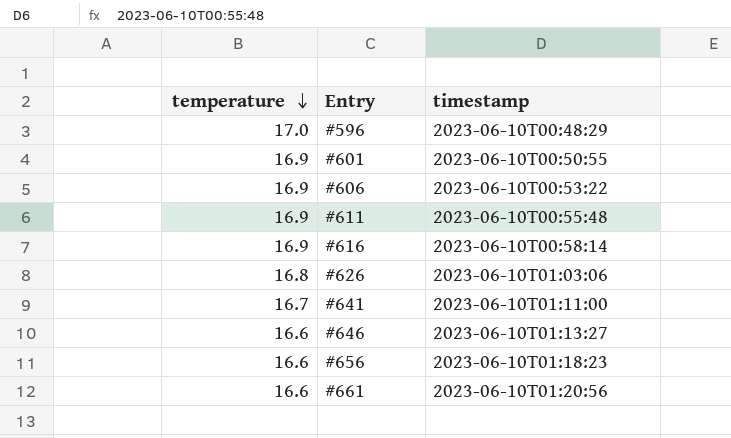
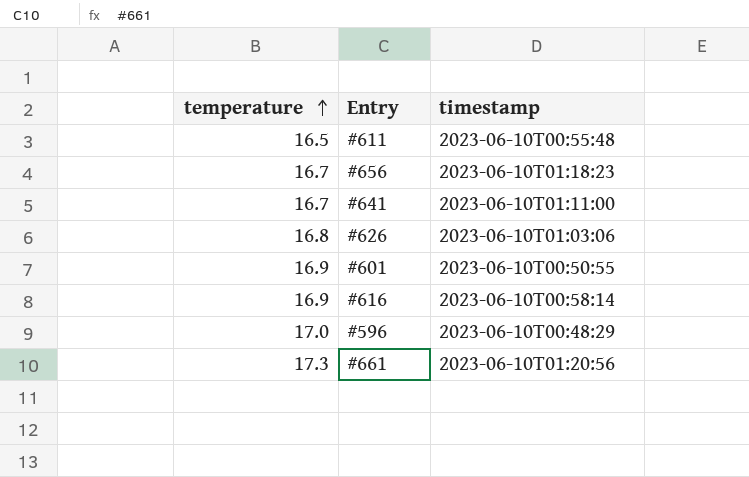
row order: temperature descending -> temperature ascending
row #606: 16.9 | 2023-06-10T00:53:22 -> none
row #646: 16.6 | 2023-06-10T01:13:27 -> none
#611 | temperature: 16.9 -> 16.5
#656 | temperature: 16.6 -> 16.7
#661 | temperature: 16.6 -> 17.3

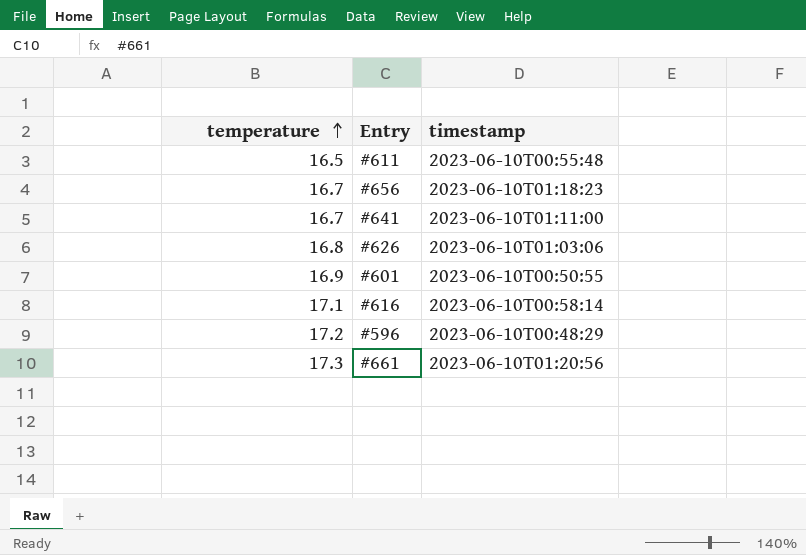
#616 | temperature: 16.9 -> 17.1
#596 | temperature: 17.0 -> 17.2

